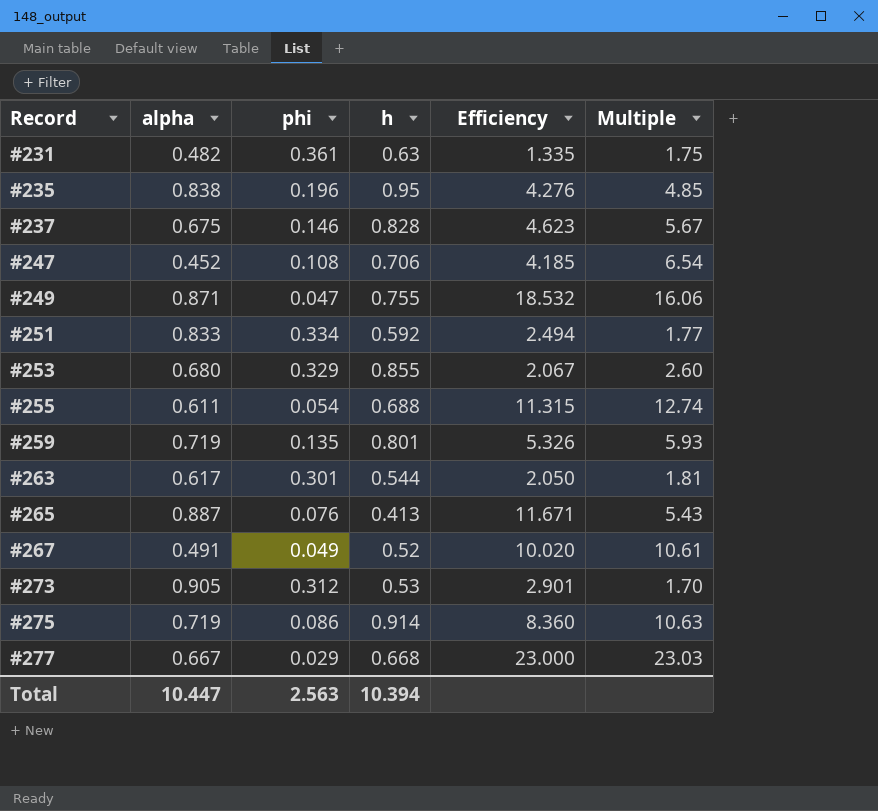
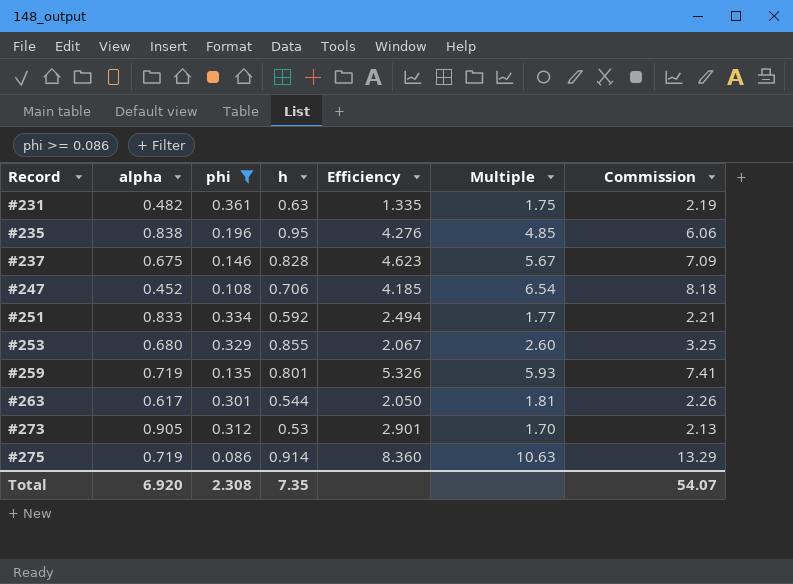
filter: none -> phi >= 0.086
column Commission | formula: none -> [Multiple] * 1.25
Total | alpha: 10.447 -> 6.920
Total | phi: 2.563 -> 2.308
Total | h: 10.394 -> 7.35

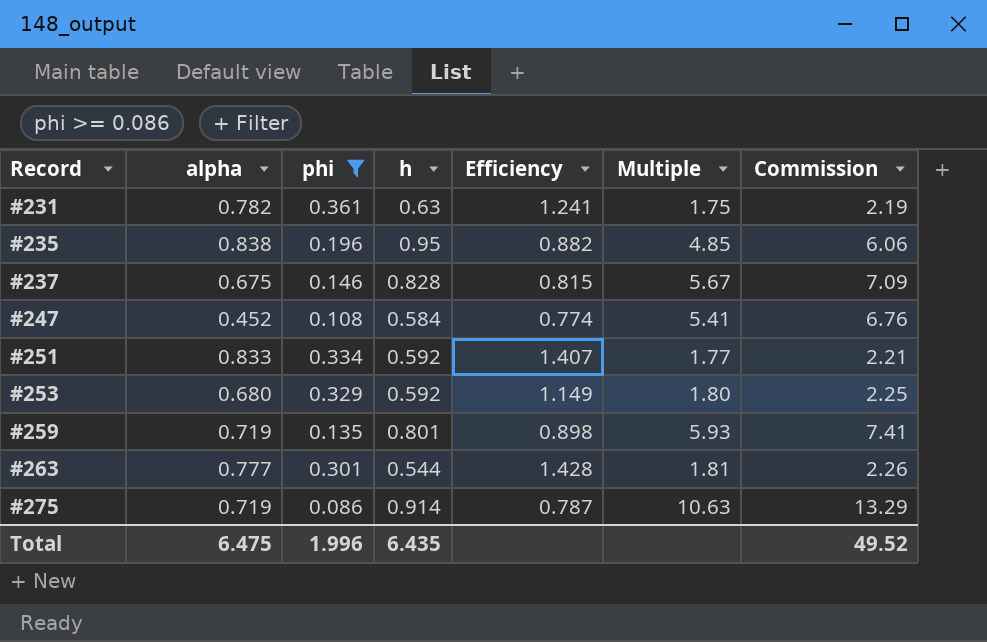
column Efficiency | formula: [alpha] / [phi] -> [alpha] / [h]
row #273: 0.905 | 0.312 | 0.53 | 2.901 | 1.70 | 2.13 -> none
#231 | alpha: 0.482 -> 0.782
#247 | h: 0.706 -> 0.584
#247 | Multiple: 6.54 -> 5.41
#247 | Commission: 8.18 -> 6.76
#253 | h: 0.855 -> 0.592
#253 | Multiple: 2.60 -> 1.80
#253 | Commission: 3.25 -> 2.25
#263 | alpha: 0.617 -> 0.777
Total | alpha: 6.920 -> 6.475
Total | phi: 2.308 -> 1.996
Total | h: 7.35 -> 6.435
Total | Commission: 54.07 -> 49.52

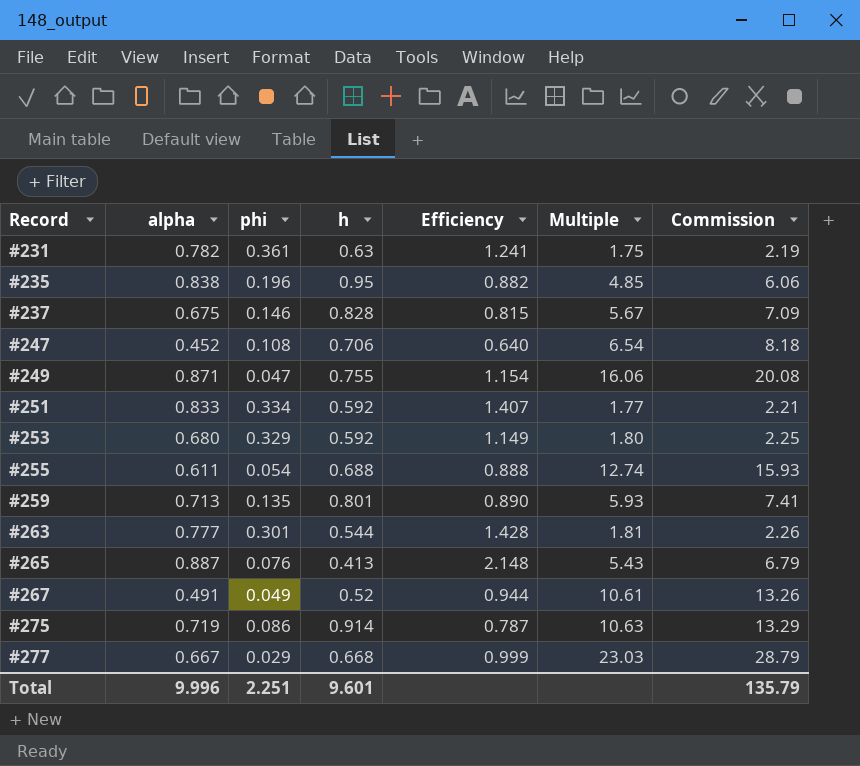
filter: phi >= 0.086 -> none
#247 | h: 0.584 -> 0.706
#247 | Efficiency: 0.774 -> 0.640
#247 | Multiple: 5.41 -> 6.54
#247 | Commission: 6.76 -> 8.18
#259 | alpha: 0.719 -> 0.713
#259 | Efficiency: 0.898 -> 0.890
Total | alpha: 6.475 -> 9.996
Total | phi: 1.996 -> 2.251
Total | h: 6.435 -> 9.601
Total | Commission: 49.52 -> 135.79

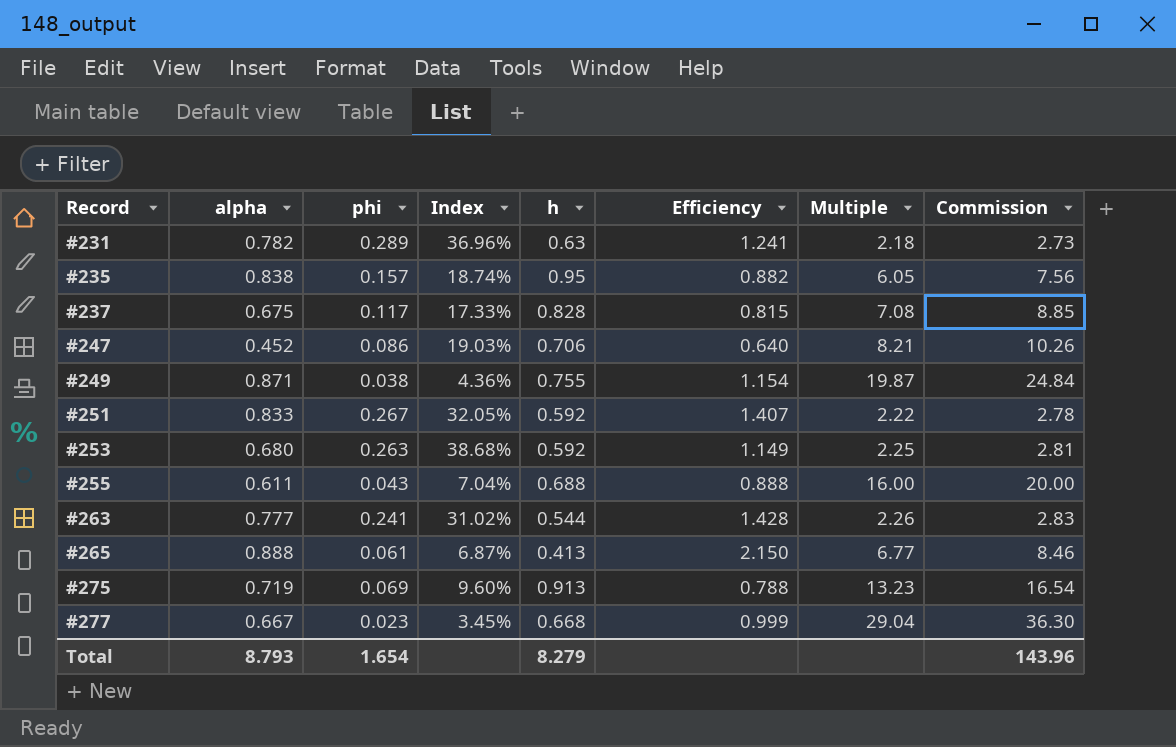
column Index | formula: none -> [phi] / [alpha]
row #259: 0.713 | 0.135 | 0.801 | 0.890 | 5.93 | 7.41 -> none
row #267: 0.491 | 0.049 | 0.52 | 0.944 | 10.61 | 13.26 -> none
#231 | phi: 0.361 -> 0.289
#231 | Multiple: 1.75 -> 2.18
#231 | Commission: 2.19 -> 2.73
#235 | phi: 0.196 -> 0.157
#235 | Multiple: 4.85 -> 6.05
#235 | Commission: 6.06 -> 7.56
#237 | phi: 0.146 -> 0.117
#237 | Multiple: 5.67 -> 7.08
#237 | Commission: 7.09 -> 8.85
#247 | phi: 0.108 -> 0.086
#247 | Multiple: 6.54 -> 8.21
#247 | Commission: 8.18 -> 10.26
#249 | phi: 0.047 -> 0.038
#249 | Multiple: 16.06 -> 19.87
#249 | Commission: 20.08 -> 24.84
#251 | phi: 0.334 -> 0.267
#251 | Multiple: 1.77 -> 2.22
#251 | Commission: 2.21 -> 2.78
#253 | phi: 0.329 -> 0.263
#253 | Multiple: 1.80 -> 2.25
#253 | Commission: 2.25 -> 2.81
#255 | phi: 0.054 -> 0.043
#255 | Multiple: 12.74 -> 16.00
#255 | Commission: 15.93 -> 20.00
#263 | phi: 0.301 -> 0.241
#263 | Multiple: 1.81 -> 2.26
#263 | Commission: 2.26 -> 2.83
#265 | alpha: 0.887 -> 0.888
#265 | phi: 0.076 -> 0.061
#265 | Efficiency: 2.148 -> 2.150
#265 | Multiple: 5.43 -> 6.77
#265 | Commission: 6.79 -> 8.46
#275 | phi: 0.086 -> 0.069
#275 | h: 0.914 -> 0.913
#275 | Efficiency: 0.787 -> 0.788
#275 | Multiple: 10.63 -> 13.23
#275 | Commission: 13.29 -> 16.54
#277 | phi: 0.029 -> 0.023
#277 | Multiple: 23.03 -> 29.04
#277 | Commission: 28.79 -> 36.30
Total | alpha: 9.996 -> 8.793
Total | phi: 2.251 -> 1.654
Total | h: 9.601 -> 8.279
Total | Commission: 135.79 -> 143.96

